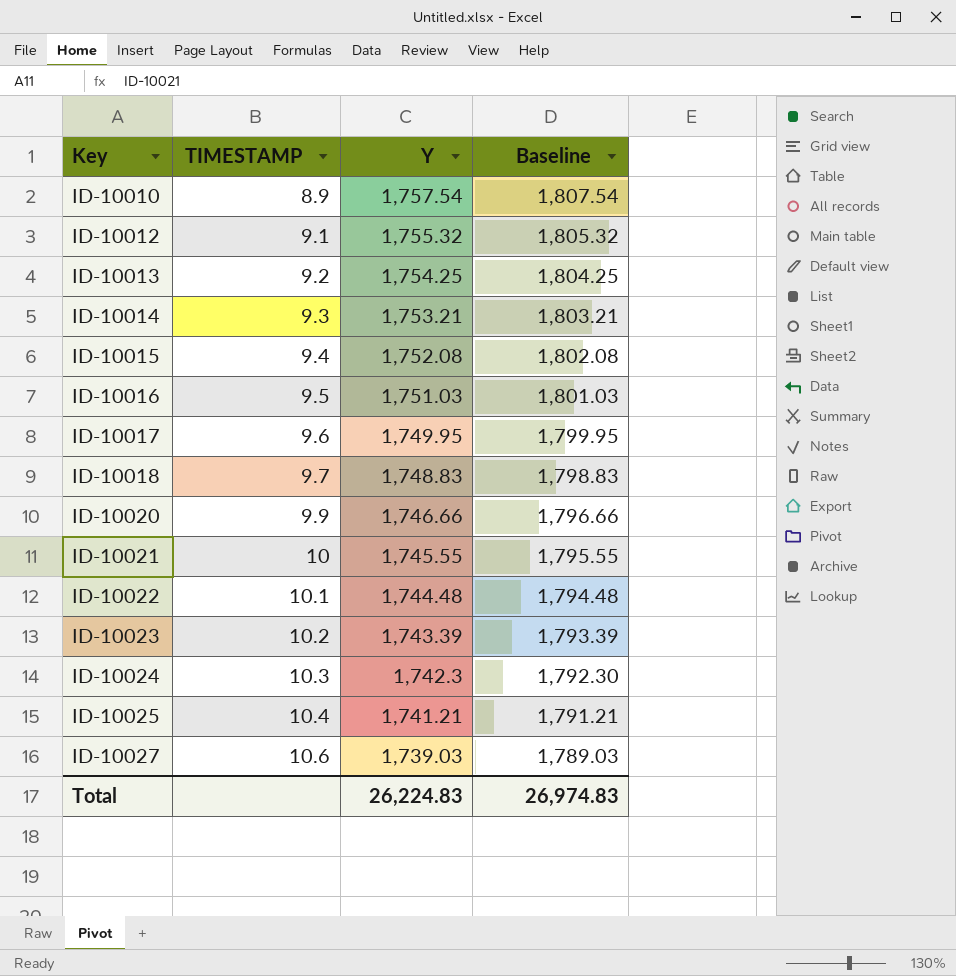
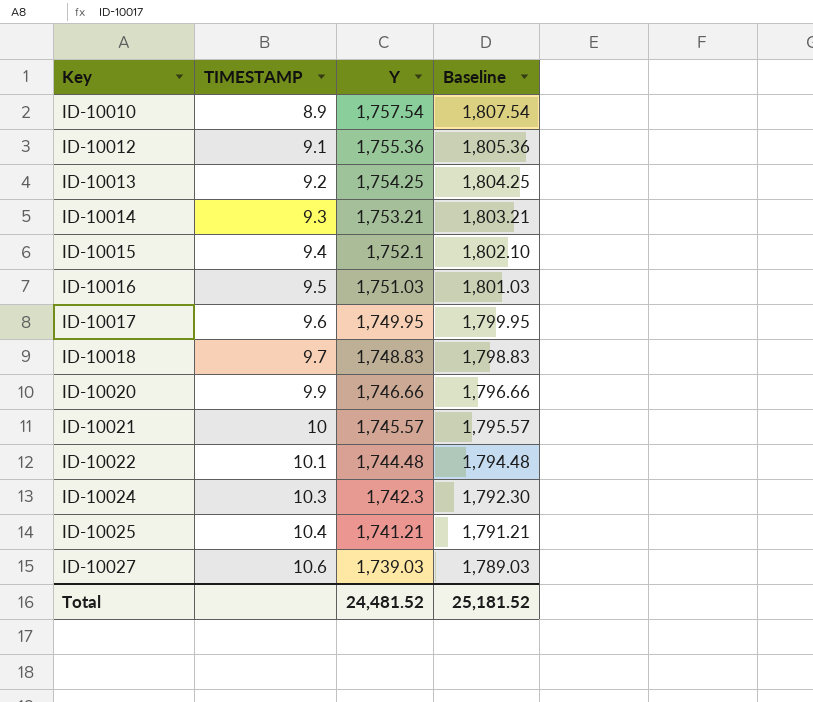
row ID-10023: 10.2 | 1,743.39 | 1,793.39 -> none
ID-10012 | Y: 1,755.32 -> 1,755.36
ID-10012 | Baseline: 1,805.32 -> 1,805.36
ID-10015 | Y: 1,752.08 -> 1,752.1
ID-10015 | Baseline: 1,802.08 -> 1,802.10
ID-10021 | Y: 1,745.55 -> 1,745.57
ID-10021 | Baseline: 1,795.55 -> 1,795.57
Total | Y: 26,224.83 -> 24,481.52
Total | Baseline: 26,974.83 -> 25,181.52

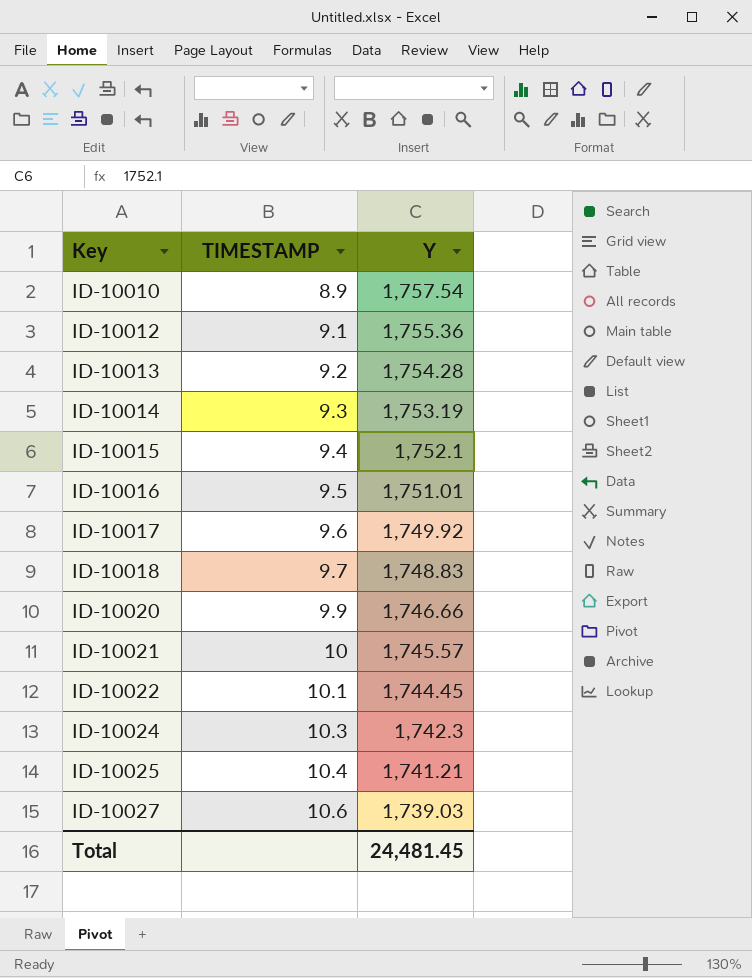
column Baseline | formula: [Y] + 50 -> none
ID-10013 | Y: 1,754.25 -> 1,754.28
ID-10014 | Y: 1,753.21 -> 1,753.19
ID-10016 | Y: 1,751.03 -> 1,751.01
ID-10017 | Y: 1,749.95 -> 1,749.92
ID-10022 | Y: 1,744.48 -> 1,744.45
Total | Y: 24,481.52 -> 24,481.45

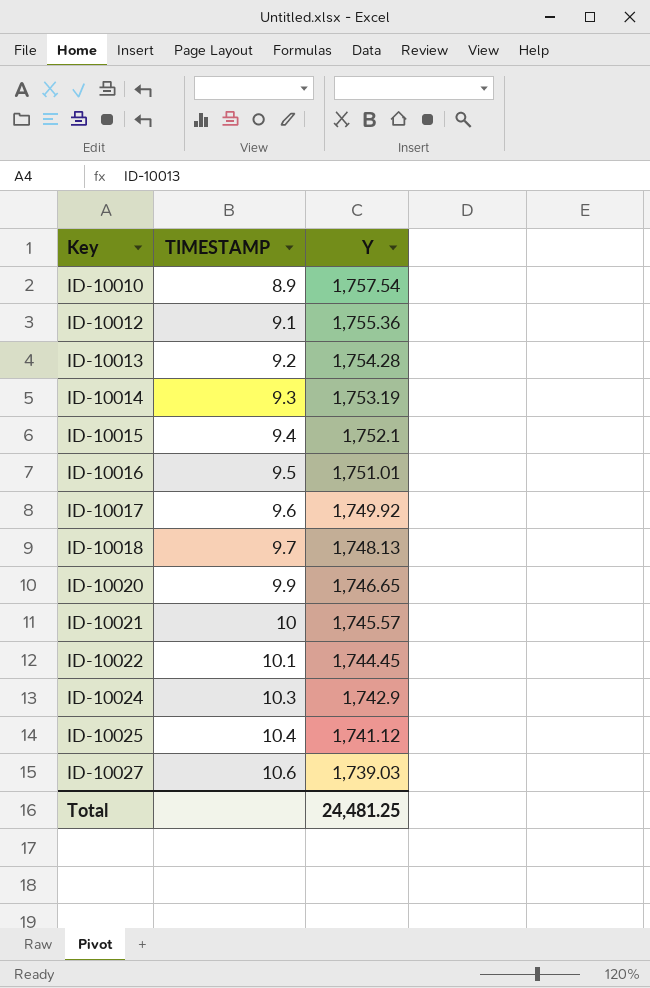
ID-10018 | Y: 1,748.83 -> 1,748.13
ID-10020 | Y: 1,746.66 -> 1,746.65
ID-10024 | Y: 1,742.3 -> 1,742.9
ID-10025 | Y: 1,741.21 -> 1,741.12
Total | Y: 24,481.45 -> 24,481.25

